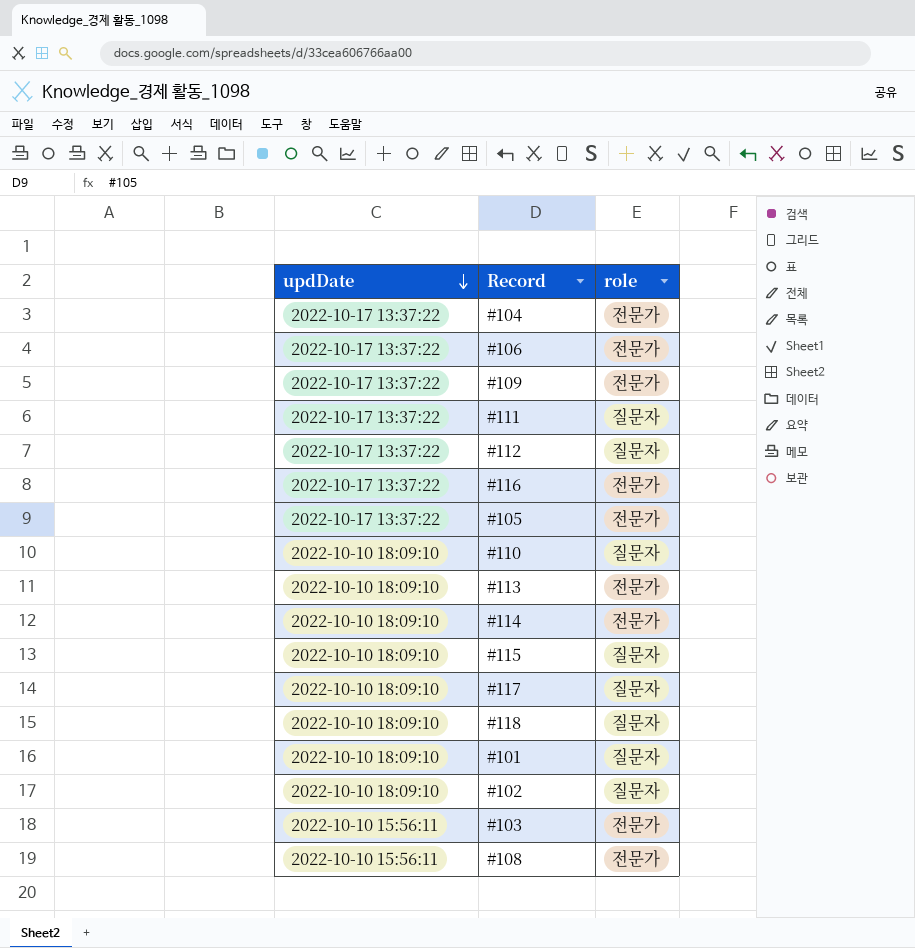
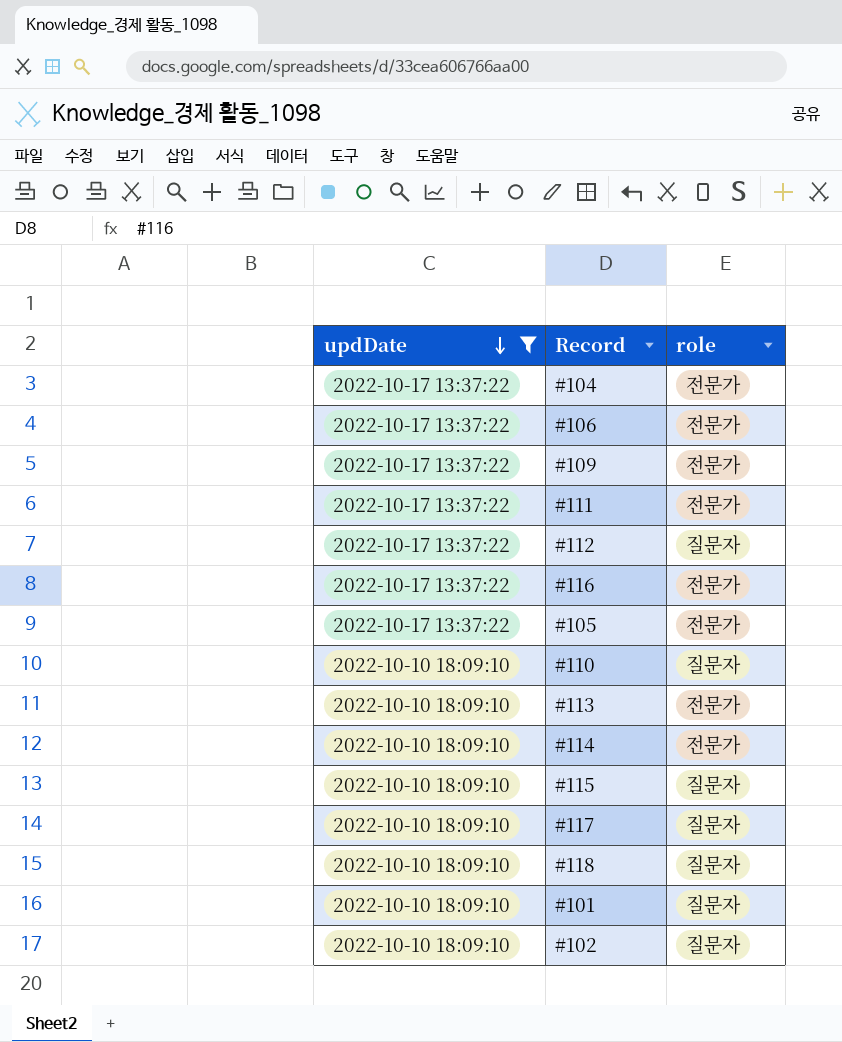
filter: none -> updDate != 2022-10-10 15:56:11
#111 | role: 질문자 -> 전문가

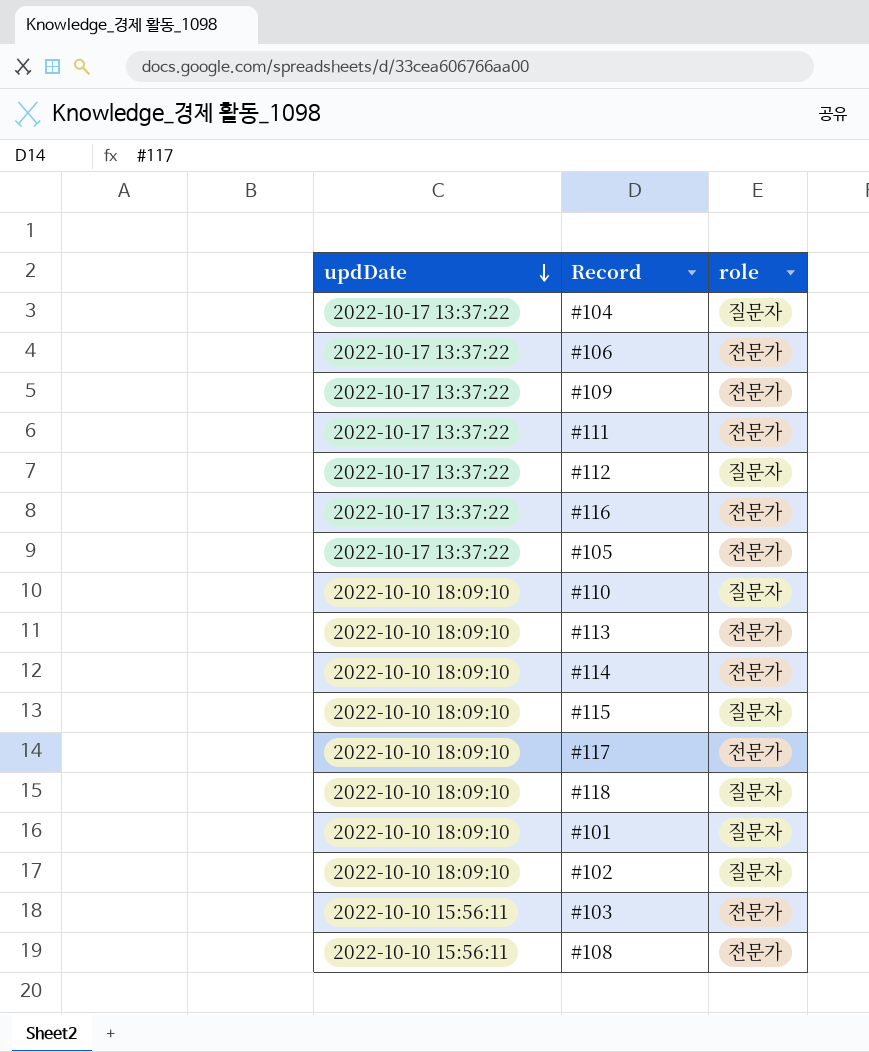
filter: updDate != 2022-10-10 15:56:11 -> none
#104 | role: 전문가 -> 질문자
#117 | role: 질문자 -> 전문가

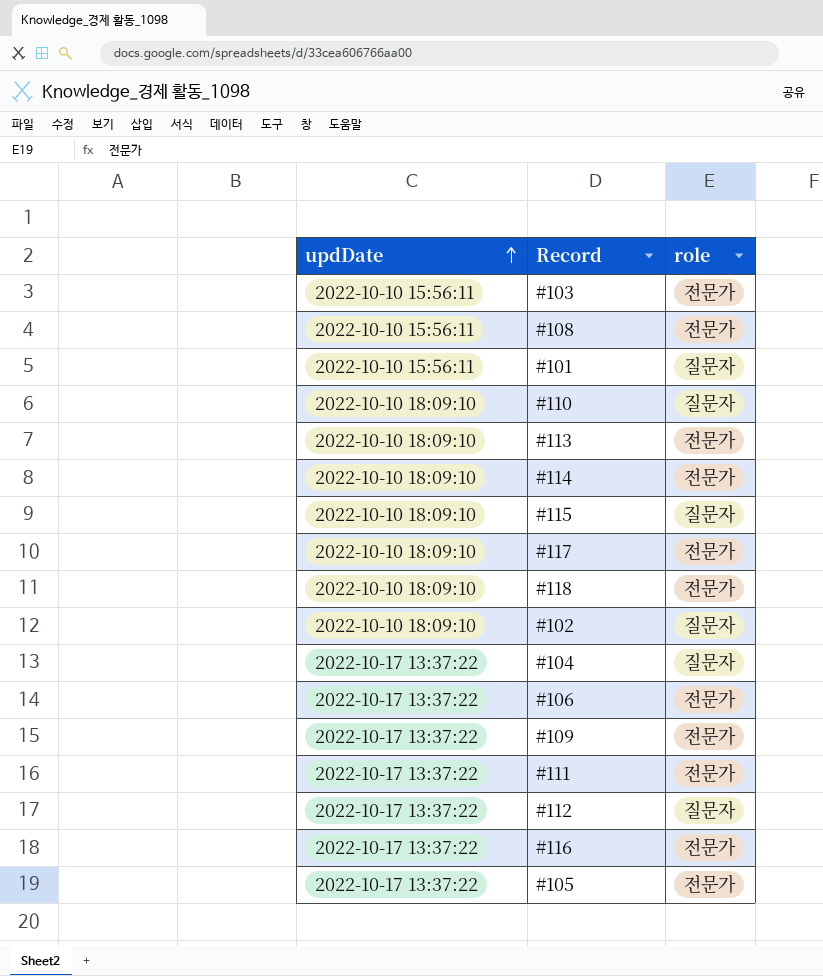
row order: updDate descending -> updDate ascending
#101 | updDate: 2022-10-10 18:09:10 -> 2022-10-10 15:56:11
#118 | role: 질문자 -> 전문가

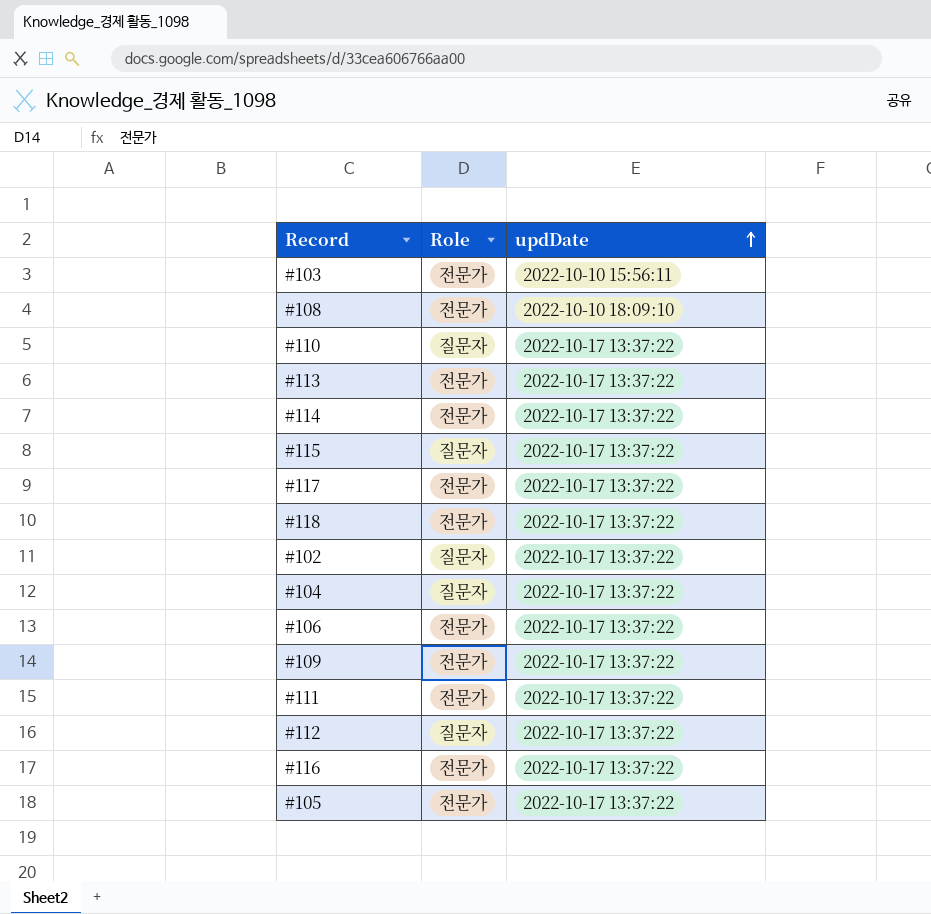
column name: role -> Role
column updDate | position: 1 -> 3
row #101: 2022-10-10 15:56:11 | 질문자 -> none
#108 | updDate: 2022-10-10 15:56:11 -> 2022-10-10 18:09:10
#110 | updDate: 2022-10-10 18:09:10 -> 2022-10-17 13:37:22
#113 | updDate: 2022-10-10 18:09:10 -> 2022-10-17 13:37:22
#114 | updDate: 2022-10-10 18:09:10 -> 2022-10-17 13:37:22
#115 | updDate: 2022-10-10 18:09:10 -> 2022-10-17 13:37:22
#117 | updDate: 2022-10-10 18:09:10 -> 2022-10-17 13:37:22
#118 | updDate: 2022-10-10 18:09:10 -> 2022-10-17 13:37:22
#102 | updDate: 2022-10-10 18:09:10 -> 2022-10-17 13:37:22

